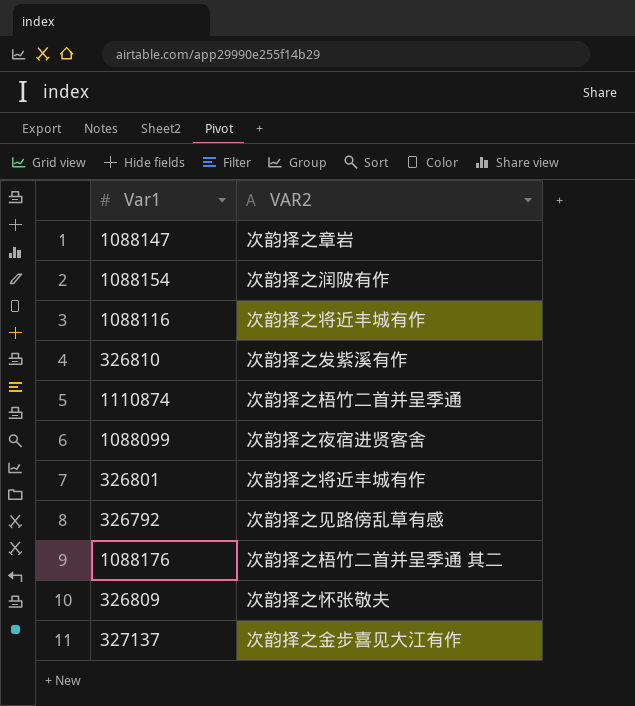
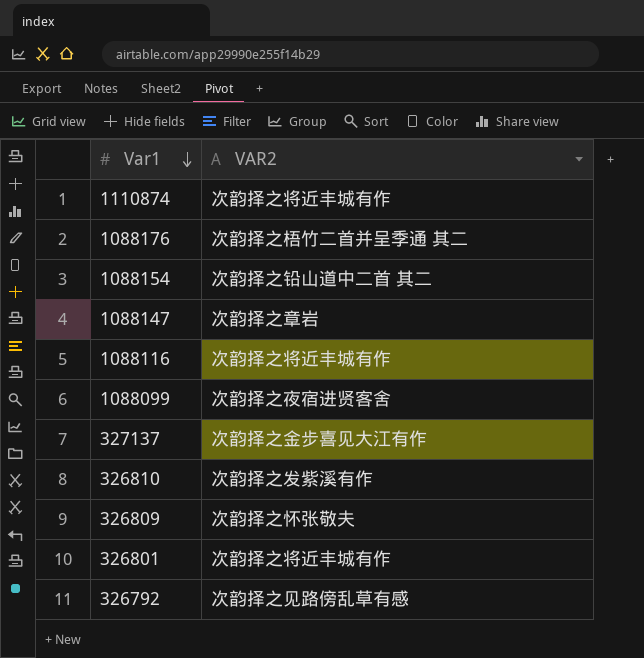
row order: none -> Var1 descending
1110874 | VAR2: 次韵择之梧竹二首并呈季通 -> 次韵择之将近丰城有作
1088154 | VAR2: 次韵择之润陂有作 -> 次韵择之铅山道中二首 其二

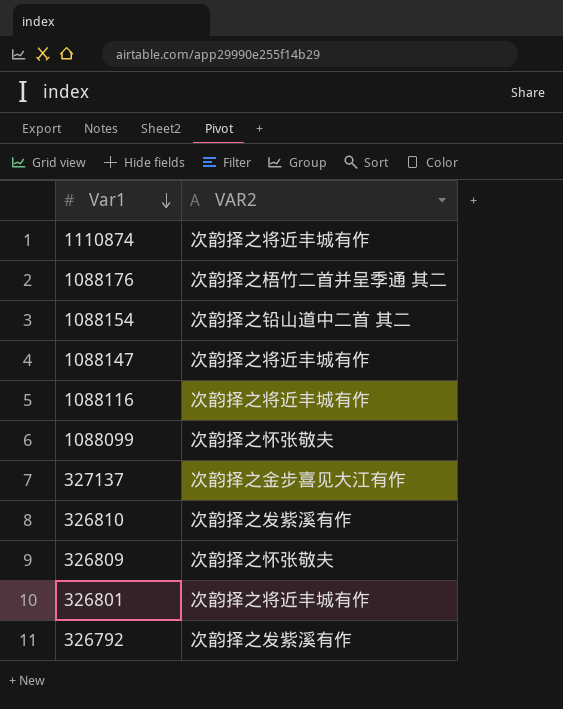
1088147 | VAR2: 次韵择之章岩 -> 次韵择之将近丰城有作
1088099 | VAR2: 次韵择之夜宿进贤客舍 -> 次韵择之怀张敬夫
326792 | VAR2: 次韵择之见路傍乱草有感 -> 次韵择之发紫溪有作

